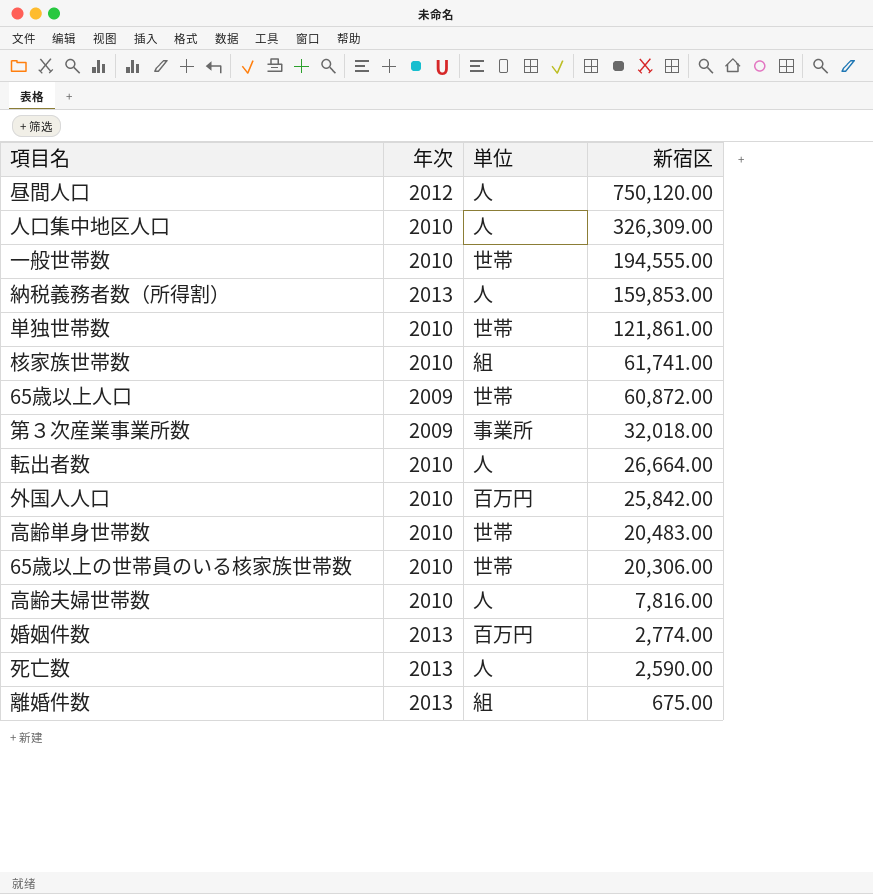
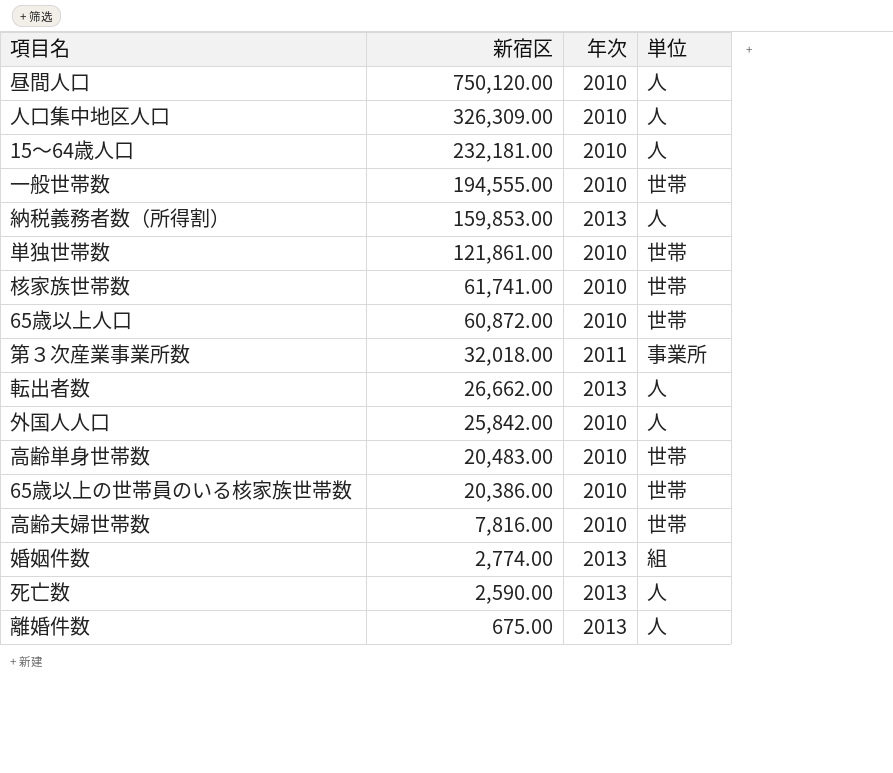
column 新宿区 | position: 4 -> 2
昼間人口 | 年次: 2012 -> 2010
row 15～64歳人口: none -> 232,181.00 | 2010 | 人
核家族世帯数 | 単位: 組 -> 世帯
65歳以上人口 | 年次: 2009 -> 2010
第３次産業事業所数 | 年次: 2009 -> 2011
転出者数 | 新宿区: 26,664.00 -> 26,662.00
転出者数 | 年次: 2010 -> 2013
外国人人口 | 単位: 百万円 -> 人
65歳以上の世帯員のいる核家族世帯数 | 新宿区: 20,306.00 -> 20,386.00
高齢夫婦世帯数 | 単位: 人 -> 世帯
婚姻件数 | 単位: 百万円 -> 組
離婚件数 | 単位: 組 -> 人

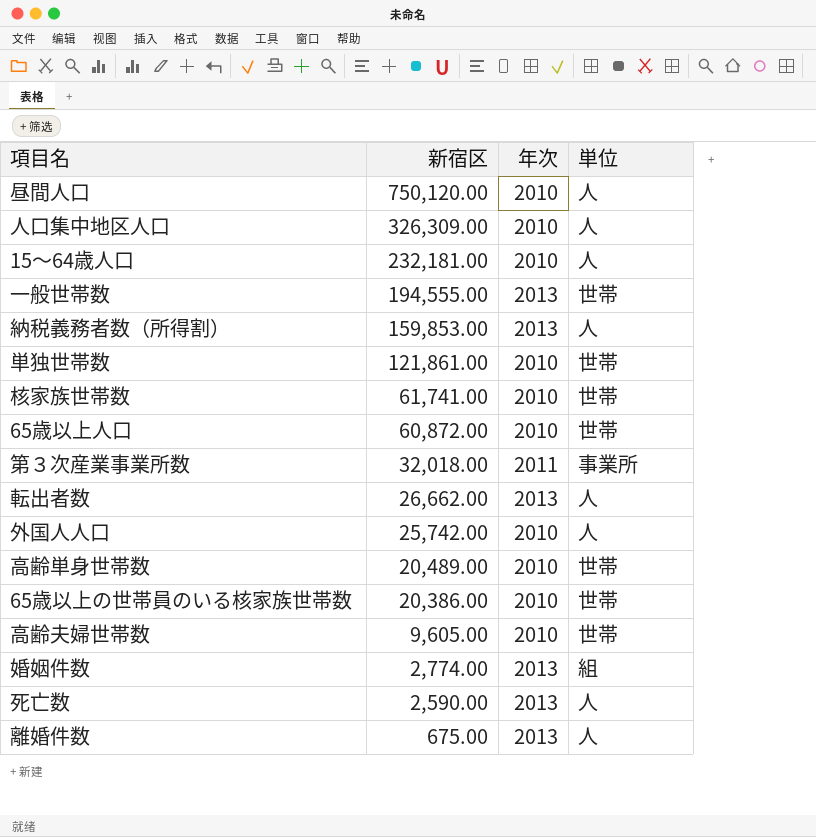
一般世帯数 | 年次: 2010 -> 2013
外国人人口 | 新宿区: 25,842.00 -> 25,742.00
高齢単身世帯数 | 新宿区: 20,483.00 -> 20,489.00
高齢夫婦世帯数 | 新宿区: 7,816.00 -> 9,605.00

